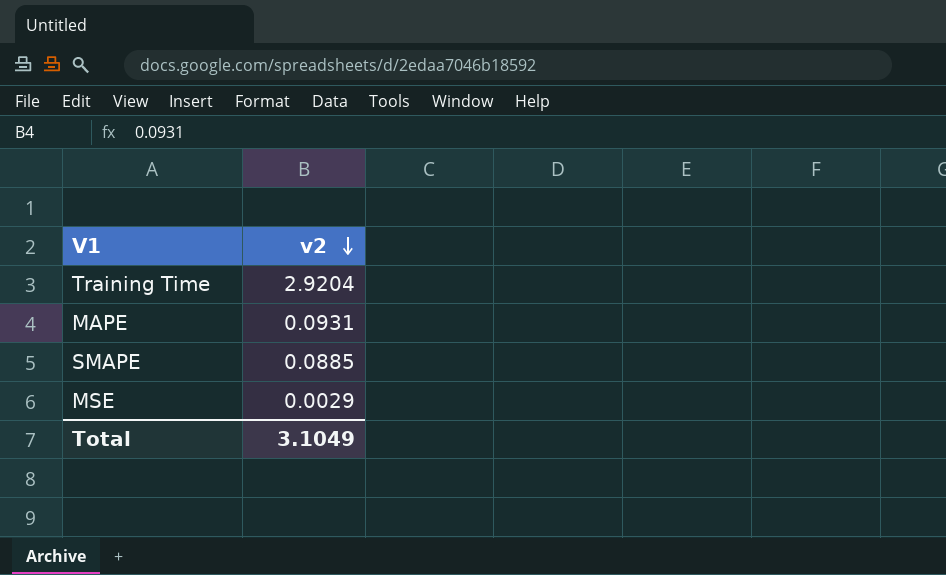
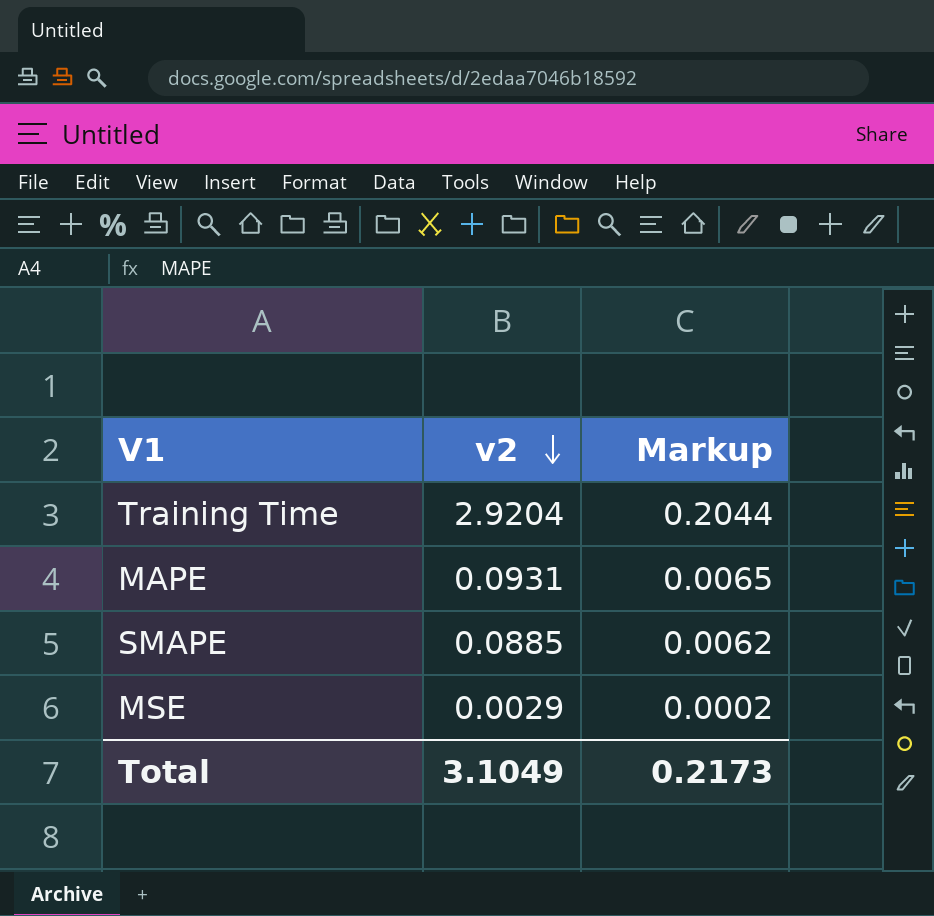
column Markup | formula: none -> [v2] * 0.07

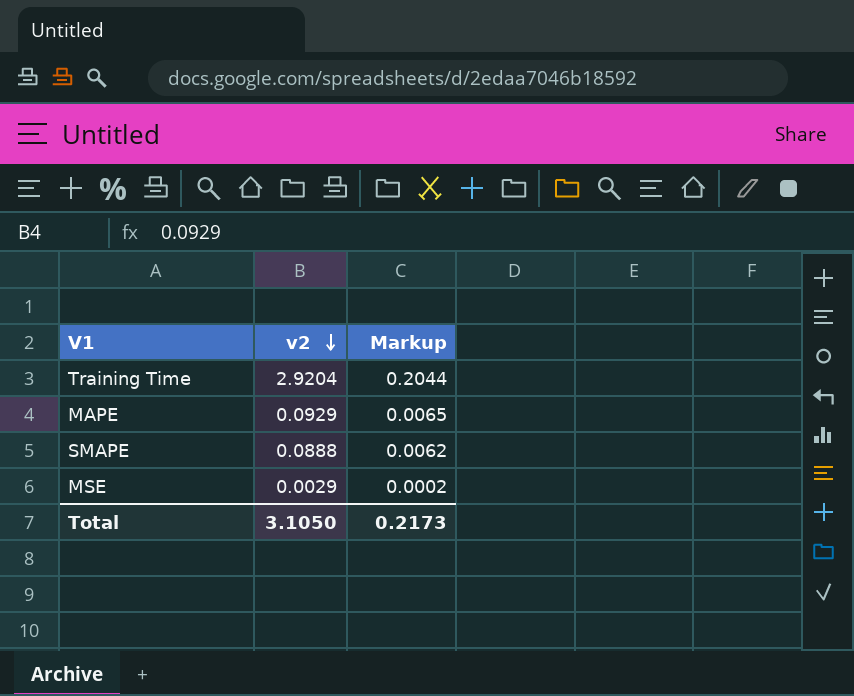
MAPE | v2: 0.0931 -> 0.0929
SMAPE | v2: 0.0885 -> 0.0888
Total | v2: 3.1049 -> 3.1050

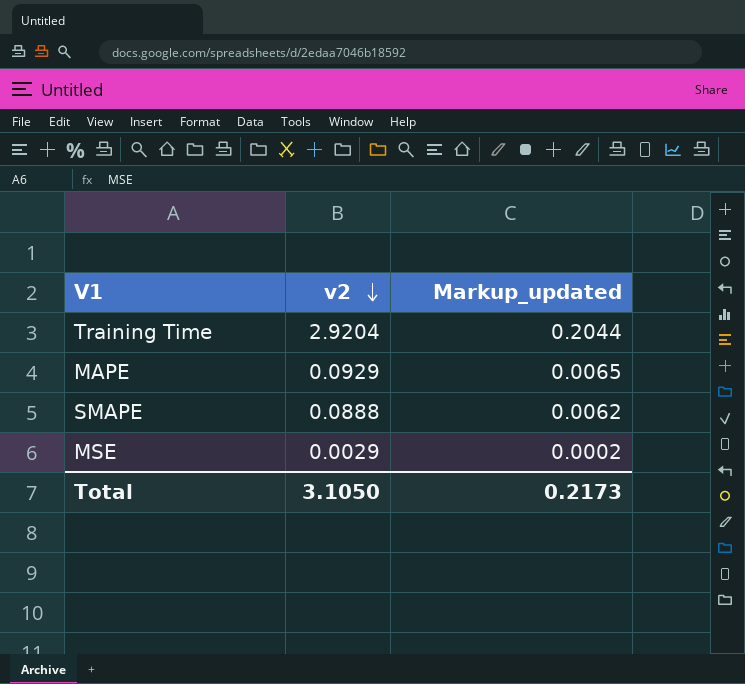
column name: Markup -> Markup_updated

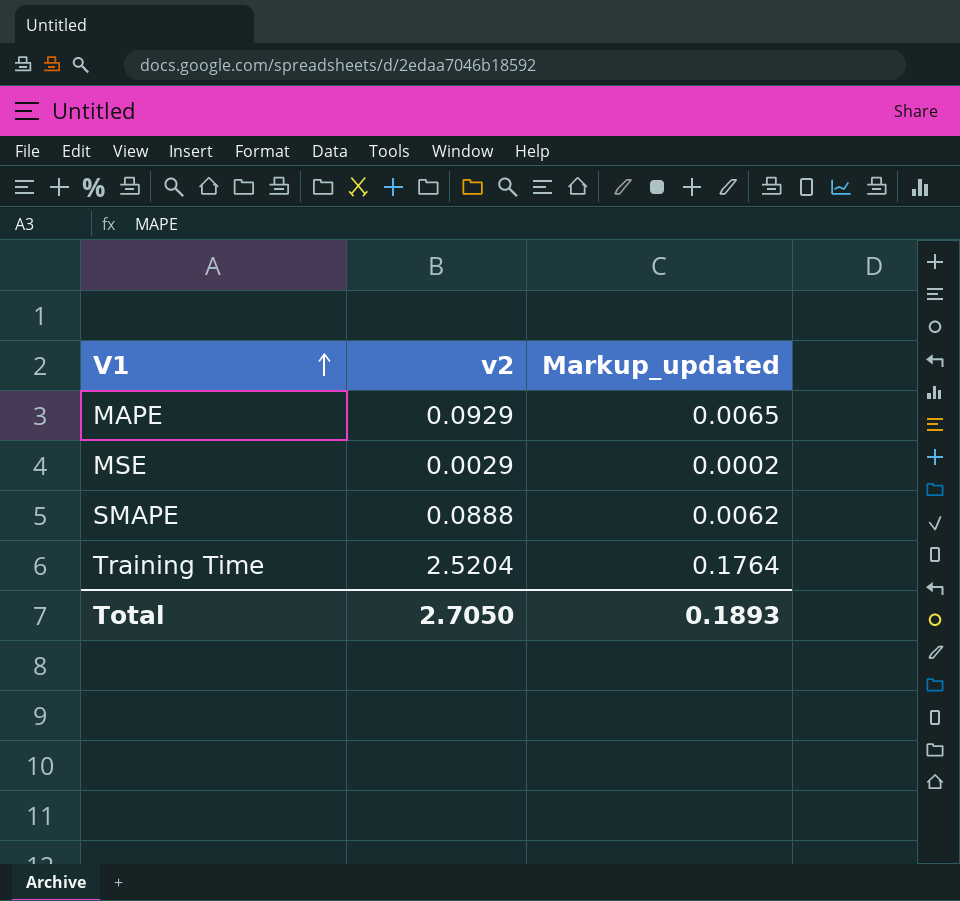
row order: v2 descending -> V1 ascending
Training Time | v2: 2.9204 -> 2.5204
Training Time | Markup_updated: 0.2044 -> 0.1764
Total | v2: 3.1050 -> 2.7050
Total | Markup_updated: 0.2173 -> 0.1893

